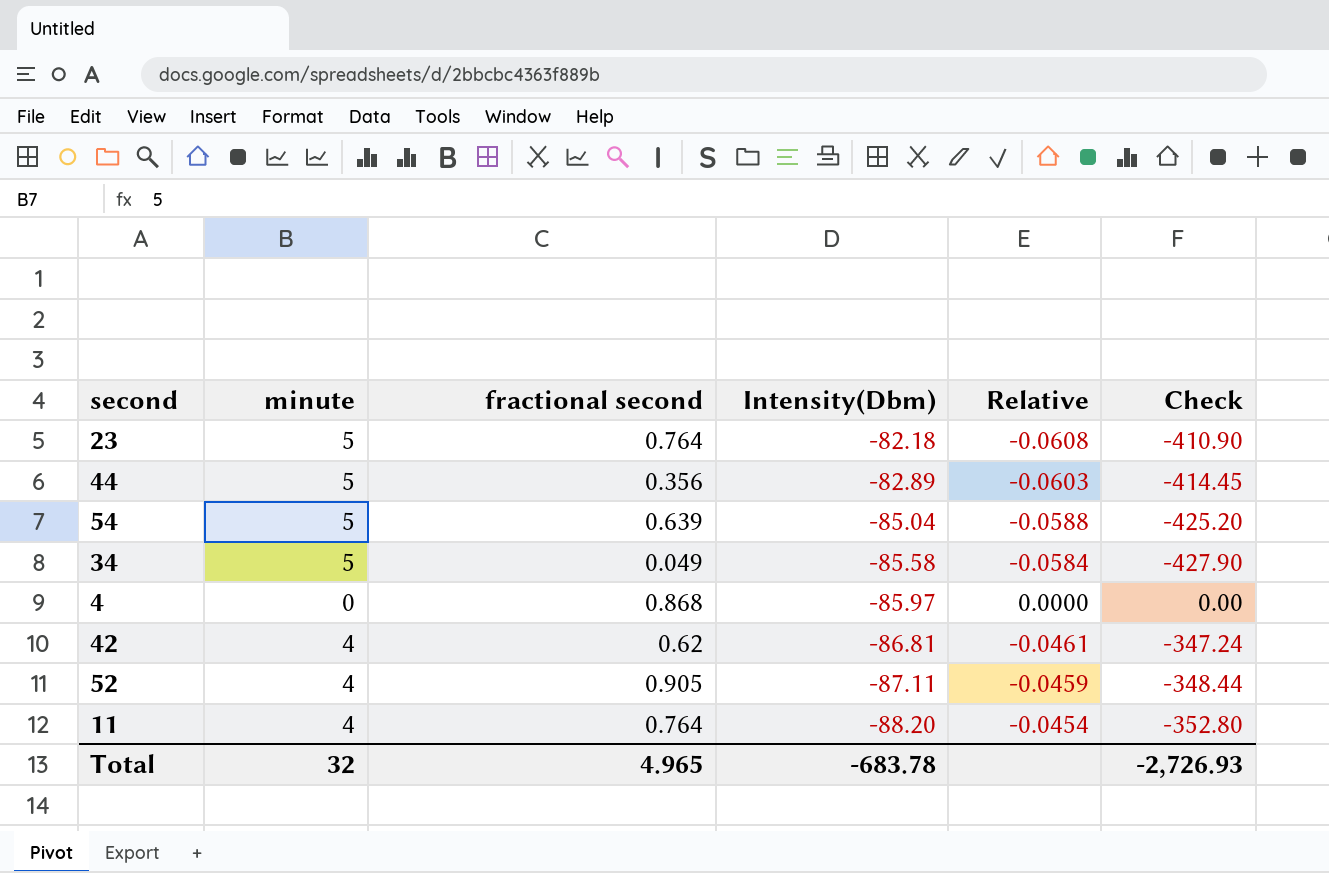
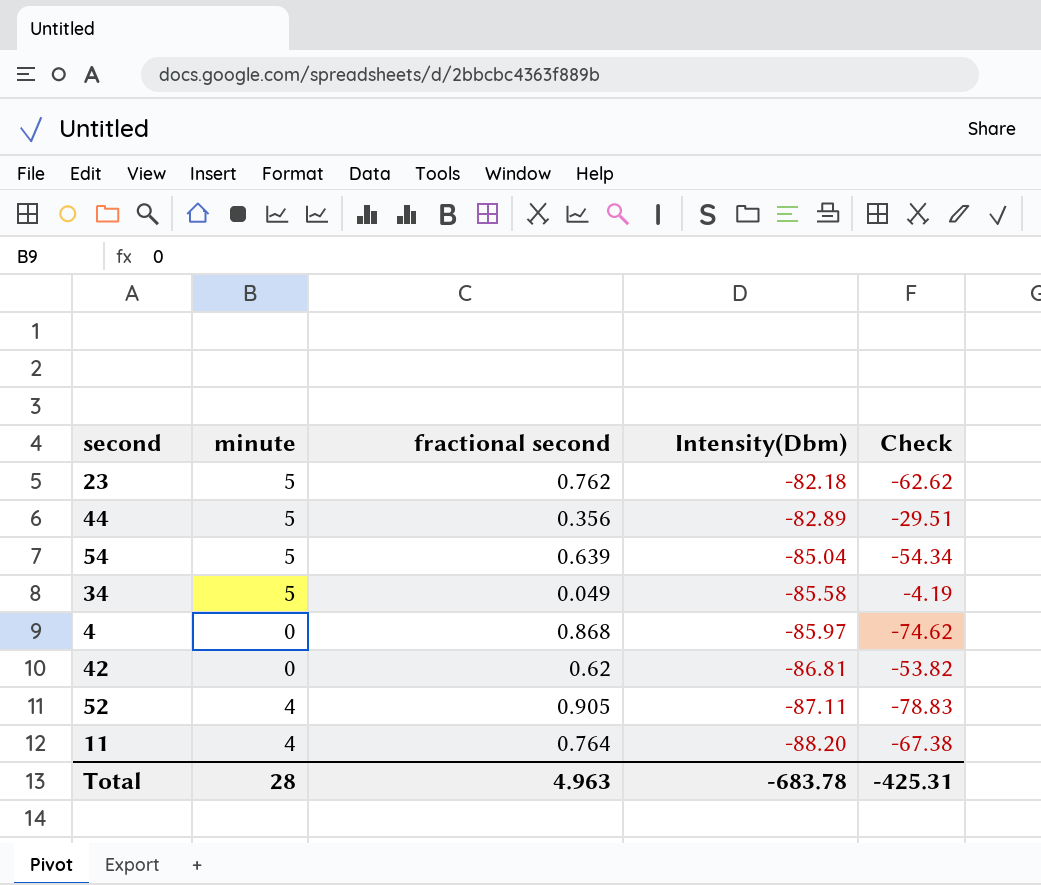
column Relative | formula: [minute] / [Intensity(Dbm)] -> none
column Check | formula: [minute] * [Intensity(Dbm)] -> [fractional second] * [Intensity(Dbm)]
23 | fractional second: 0.764 -> 0.762
42 | minute: 4 -> 0
Total | minute: 32 -> 28
Total | fractional second: 4.965 -> 4.963
Total | Check: -2,726.93 -> -425.31

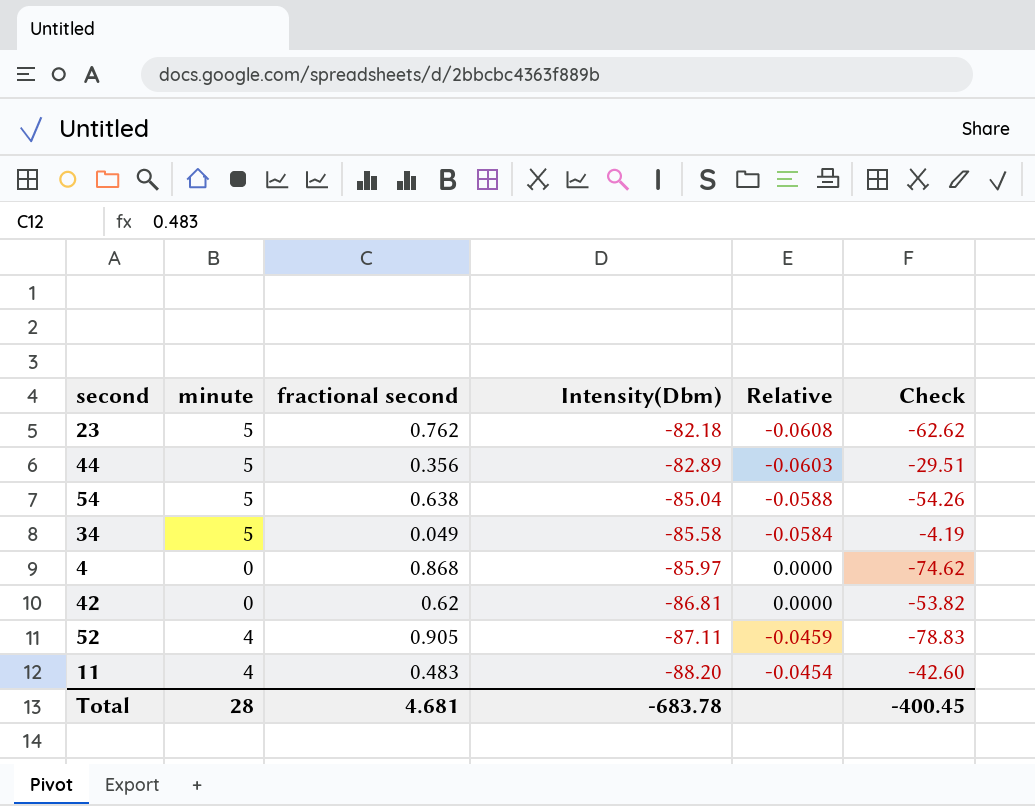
column Relative | formula: none -> [minute] / [Intensity(Dbm)]
54 | fractional second: 0.639 -> 0.638
54 | Check: -54.34 -> -54.26
11 | fractional second: 0.764 -> 0.483
11 | Check: -67.38 -> -42.60
Total | fractional second: 4.963 -> 4.681
Total | Check: -425.31 -> -400.45

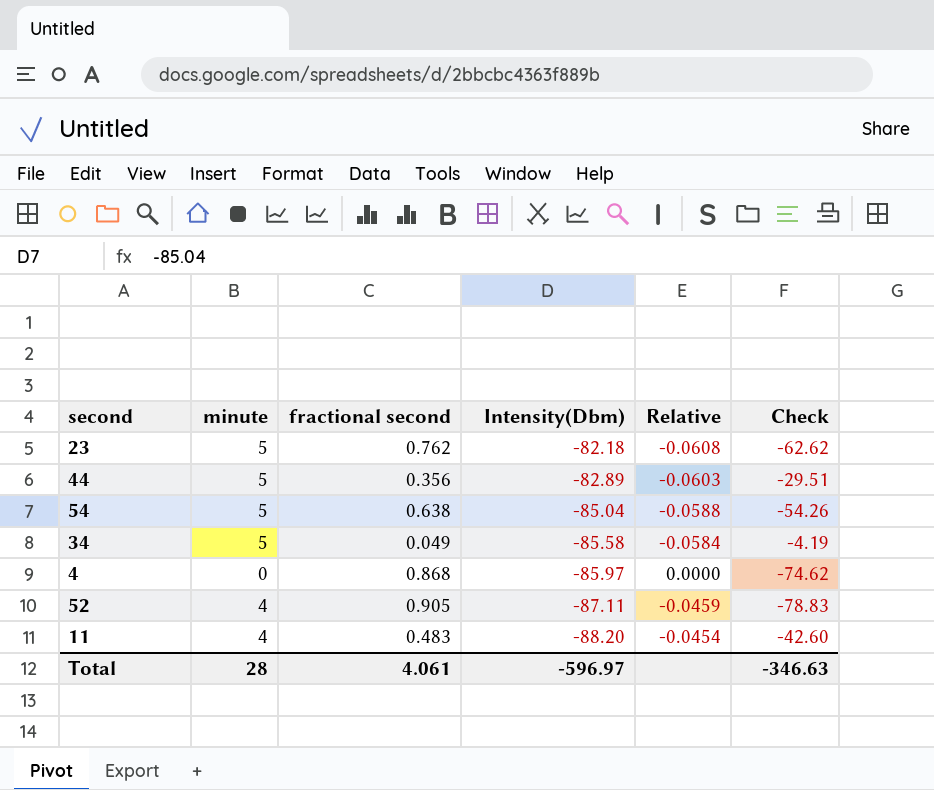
row 42: 0 | 0.62 | -86.81 | 0.0000 | -53.82 -> none
Total | fractional second: 4.681 -> 4.061
Total | Intensity(Dbm): -683.78 -> -596.97
Total | Check: -400.45 -> -346.63

